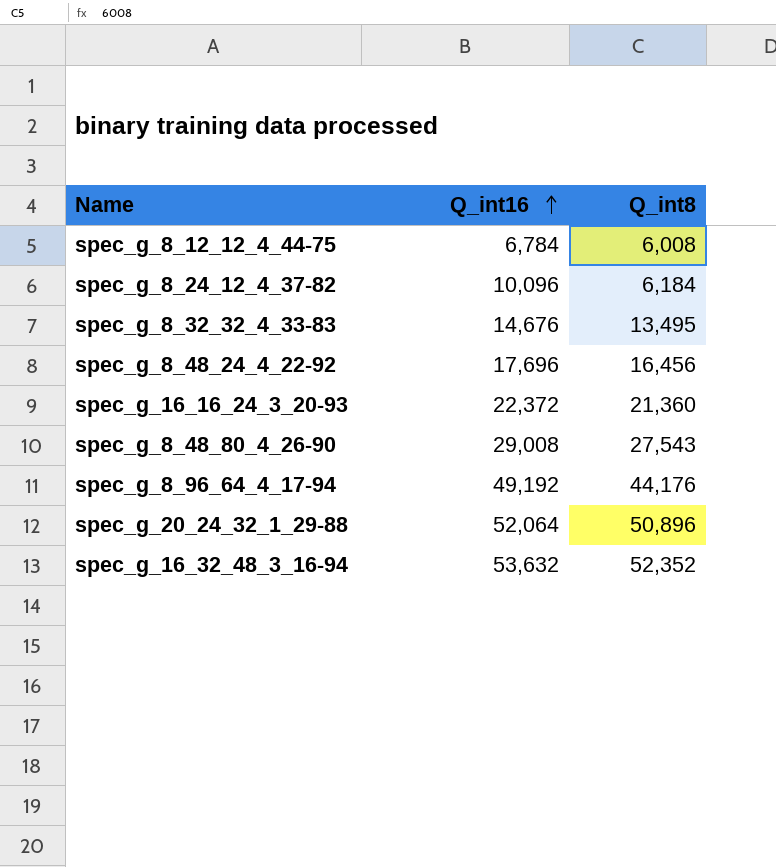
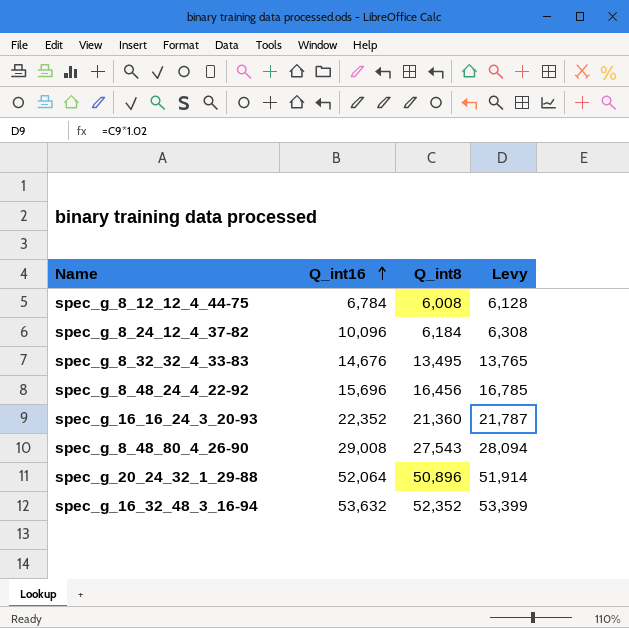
column Levy | formula: none -> [Q_int8] * 1.02
row spec_g_8_96_64_4_17-94: 49,192 | 44,176 -> none
spec_g_8_48_24_4_22-92 | Q_int16: 17,696 -> 15,696
spec_g_16_16_24_3_20-93 | Q_int16: 22,372 -> 22,352

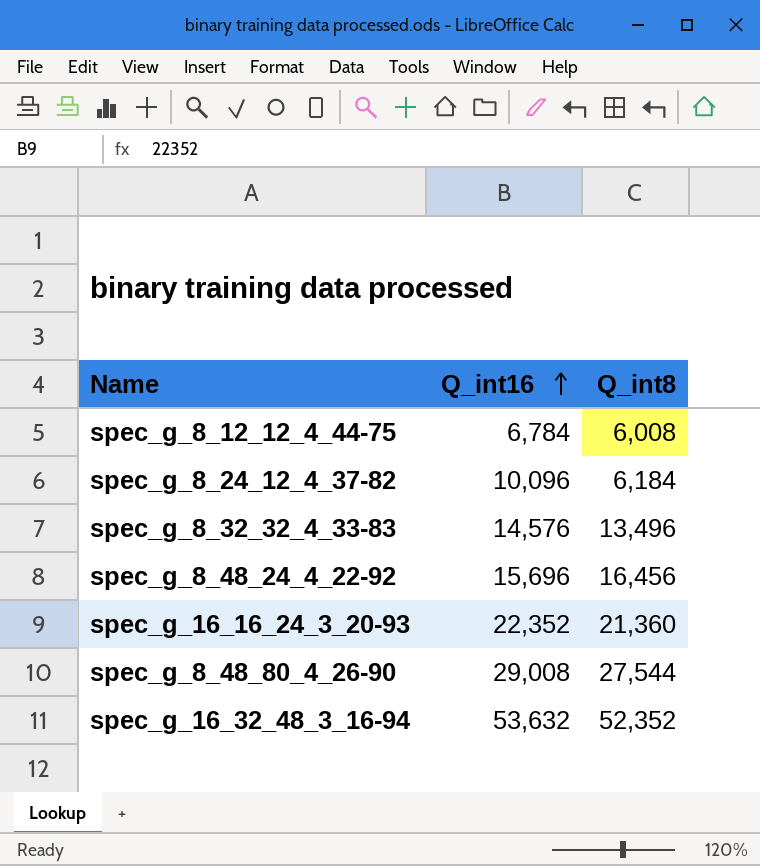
column Levy | formula: [Q_int8] * 1.02 -> none
row spec_g_20_24_32_1_29-88: 52,064 | 50,896 | 51,914 -> none
spec_g_8_32_32_4_33-83 | Q_int16: 14,676 -> 14,576
spec_g_8_32_32_4_33-83 | Q_int8: 13,495 -> 13,496
spec_g_8_48_80_4_26-90 | Q_int8: 27,543 -> 27,544

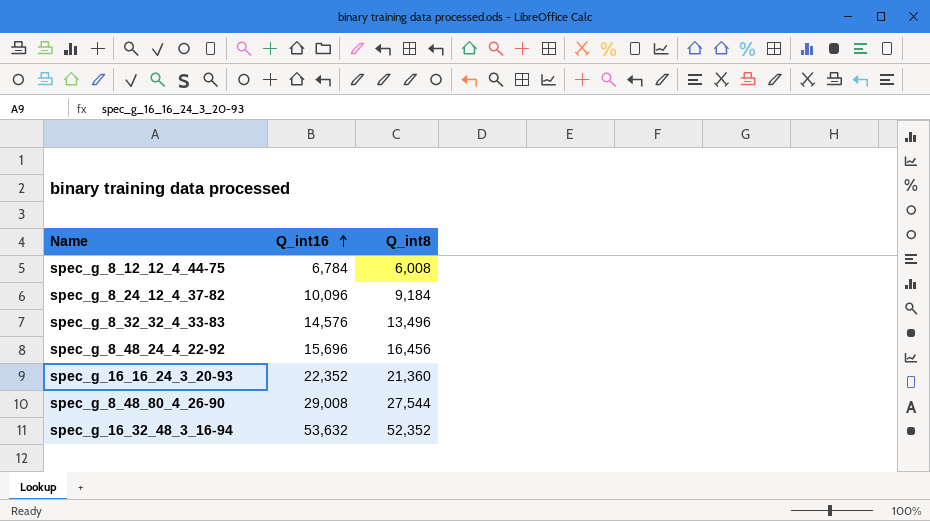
spec_g_8_24_12_4_37-82 | Q_int8: 6,184 -> 9,184

